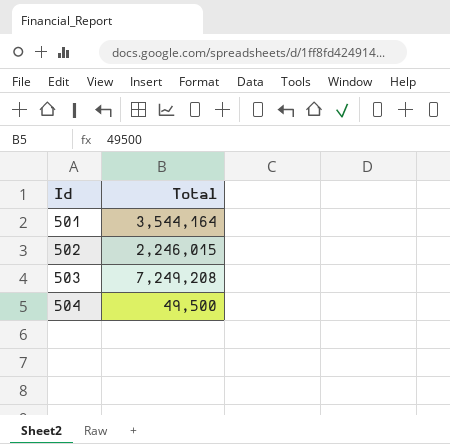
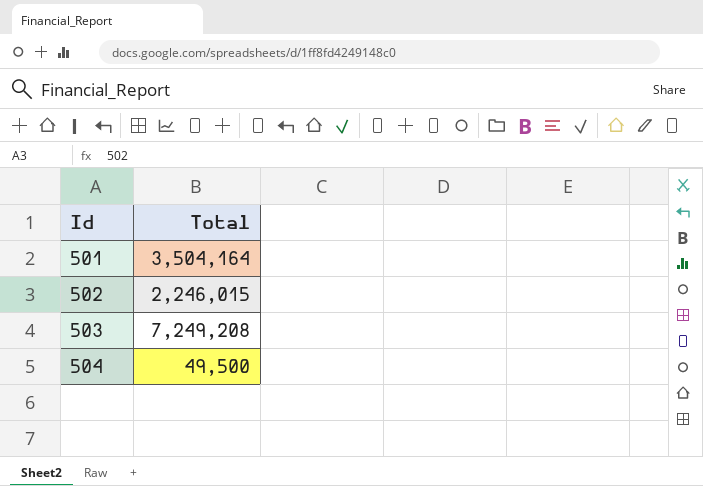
501 | Total: 3,544,164 -> 3,504,164

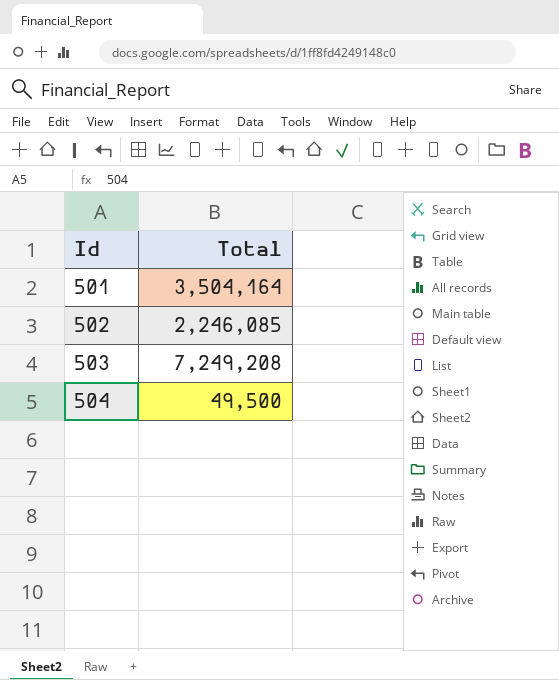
502 | Total: 2,246,015 -> 2,246,085

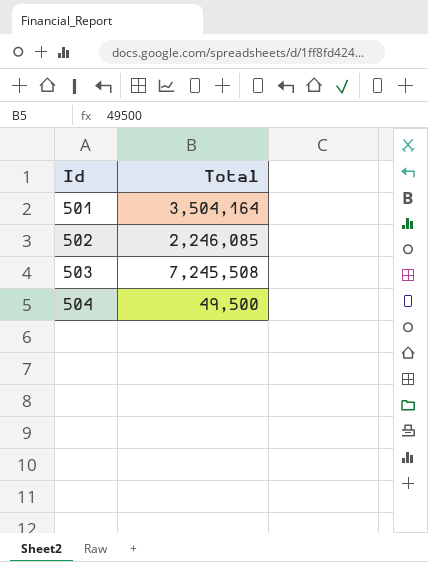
503 | Total: 7,249,208 -> 7,245,508

